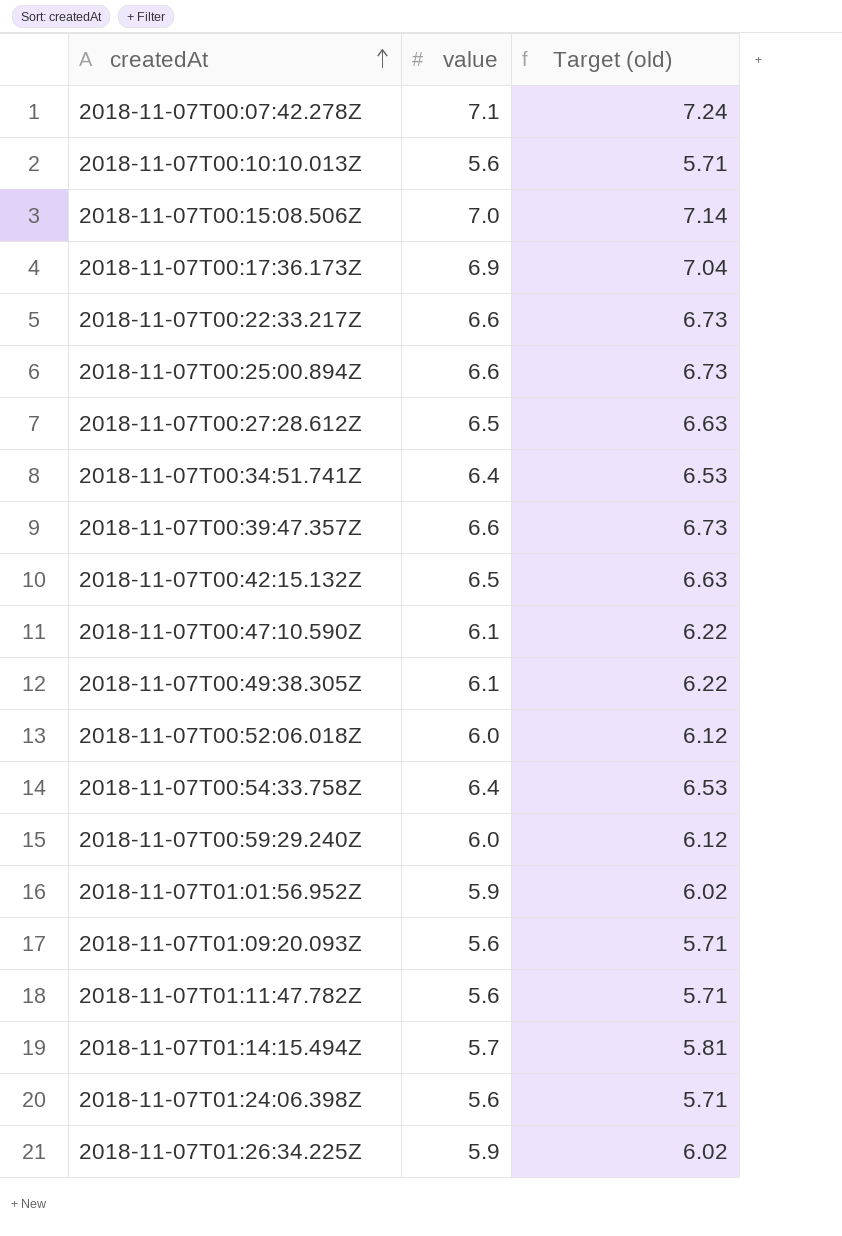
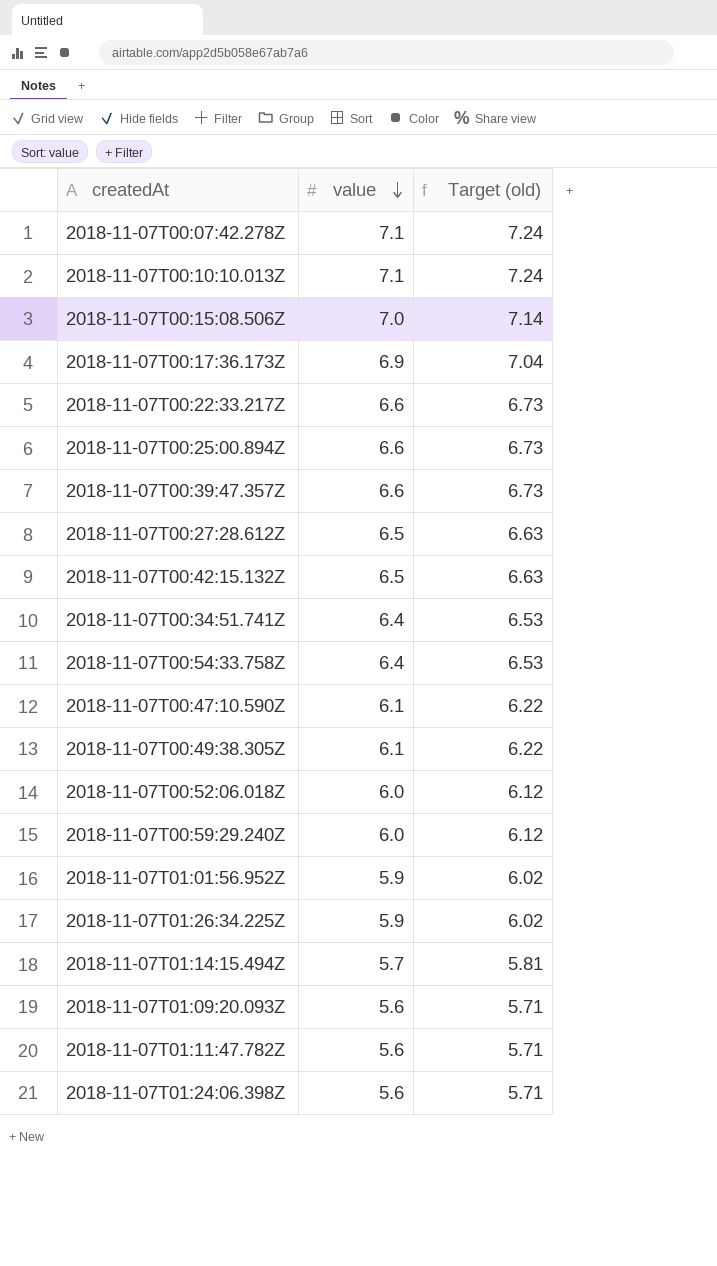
row order: createdAt ascending -> value descending
2018-11-07T00:10:10.013Z | value: 5.6 -> 7.1
2018-11-07T00:10:10.013Z | Target (old): 5.71 -> 7.24

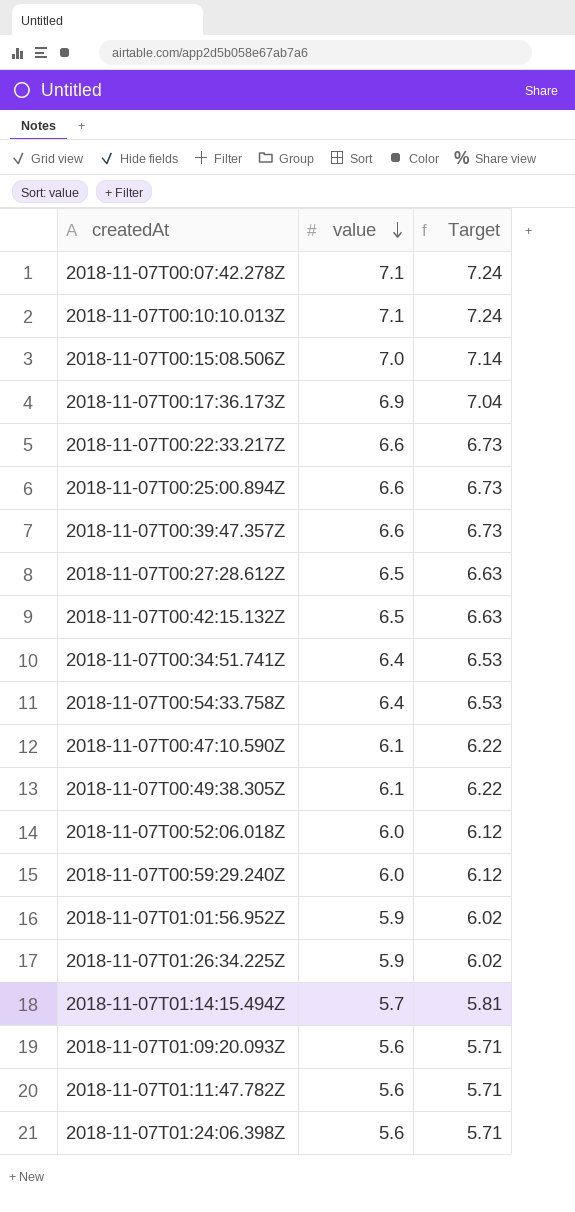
column name: Target (old) -> Target

